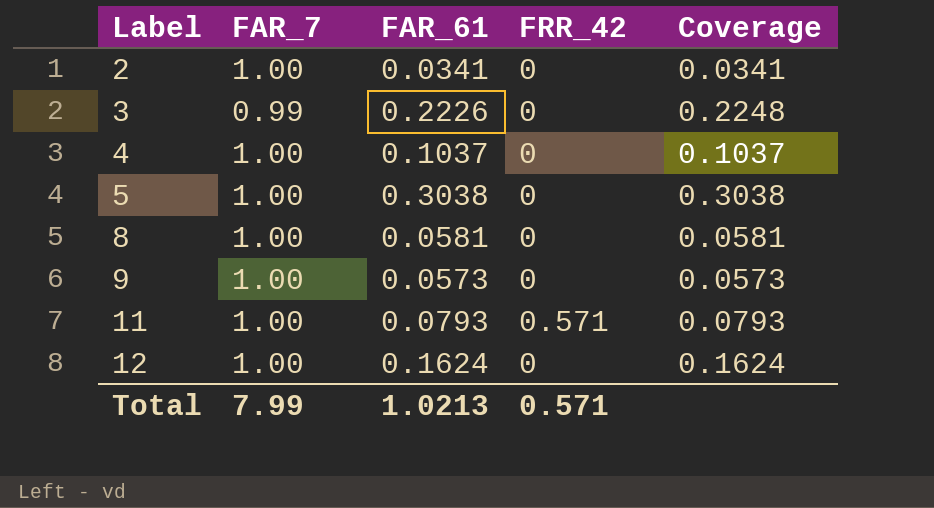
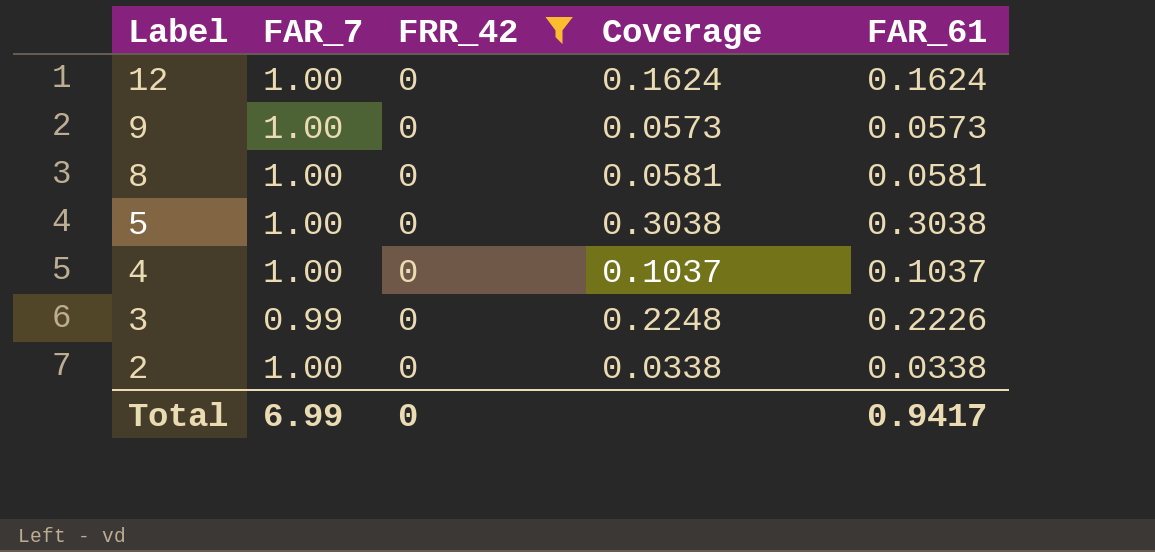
filter: none -> FRR_42 = 0
row order: Label ascending -> Label descending
column FAR_61 | position: 3 -> 5
2 | Coverage: 0.0341 -> 0.0338
2 | FAR_61: 0.0341 -> 0.0338
Total | FAR_7: 7.99 -> 6.99
Total | FRR_42: 0.571 -> 0
Total | FAR_61: 1.0213 -> 0.9417

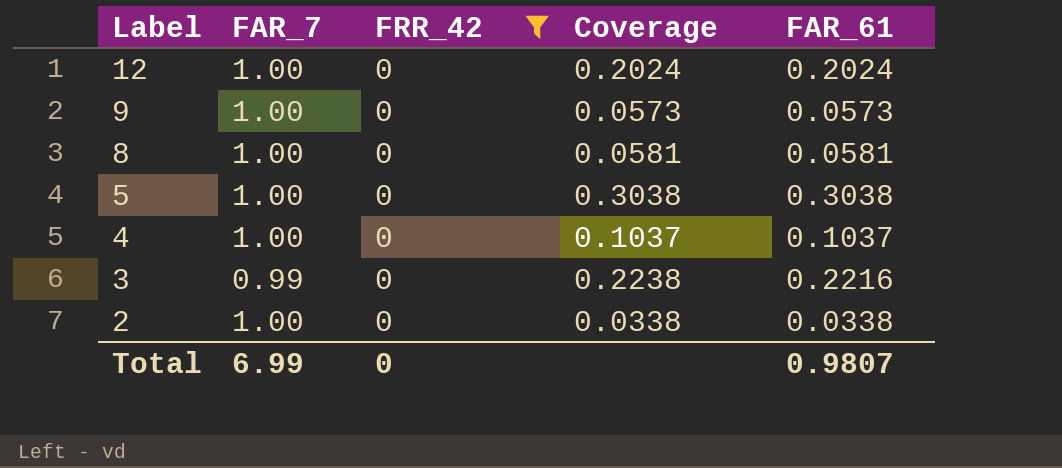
12 | Coverage: 0.1624 -> 0.2024
12 | FAR_61: 0.1624 -> 0.2024
3 | Coverage: 0.2248 -> 0.2238
3 | FAR_61: 0.2226 -> 0.2216
Total | FAR_61: 0.9417 -> 0.9807

